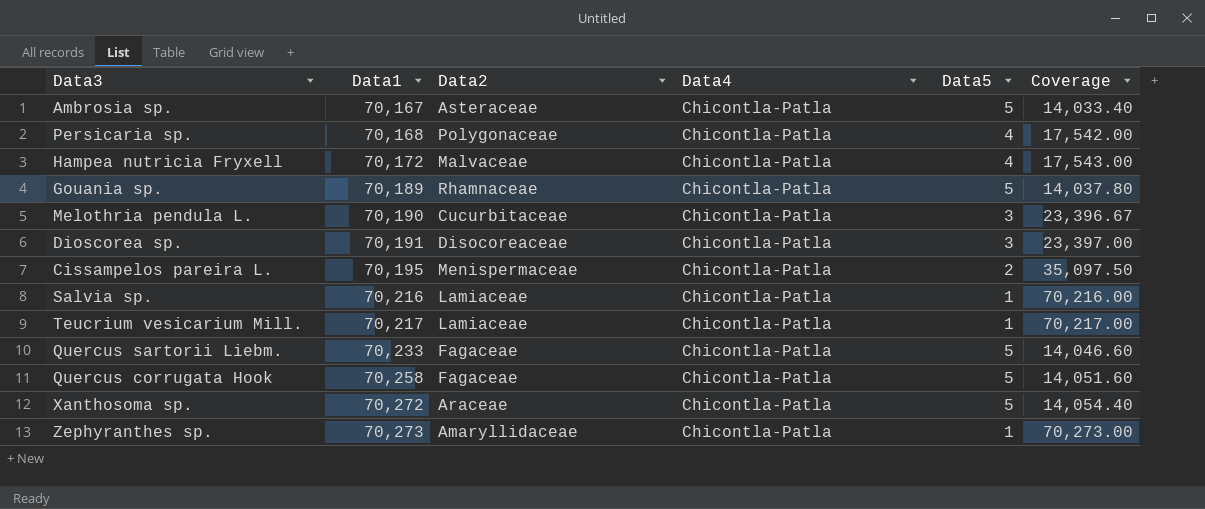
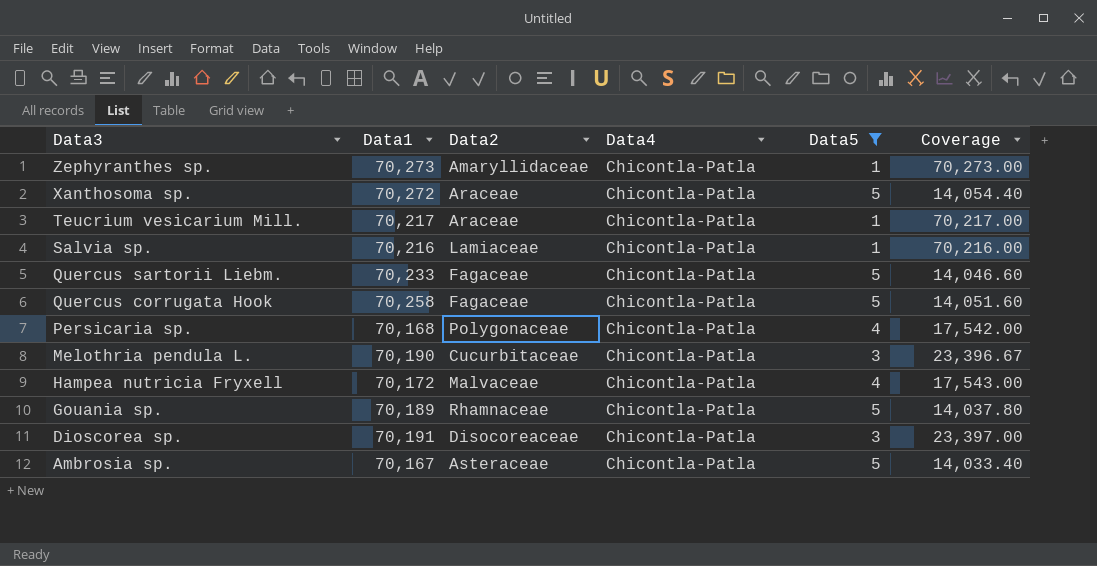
filter: none -> Data5 != 2
row order: Data1 ascending -> Data3 descending
Teucrium vesicarium Mill. | Data2: Lamiaceae -> Araceae

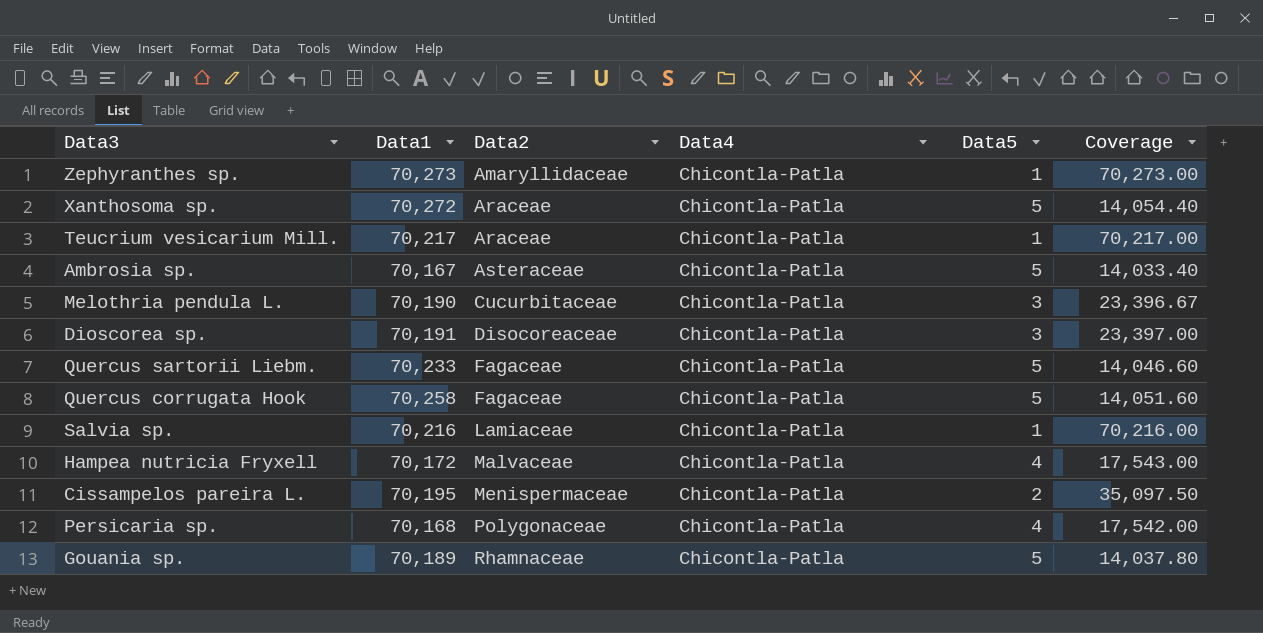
filter: Data5 != 2 -> none
row order: Data3 descending -> Data2 ascending

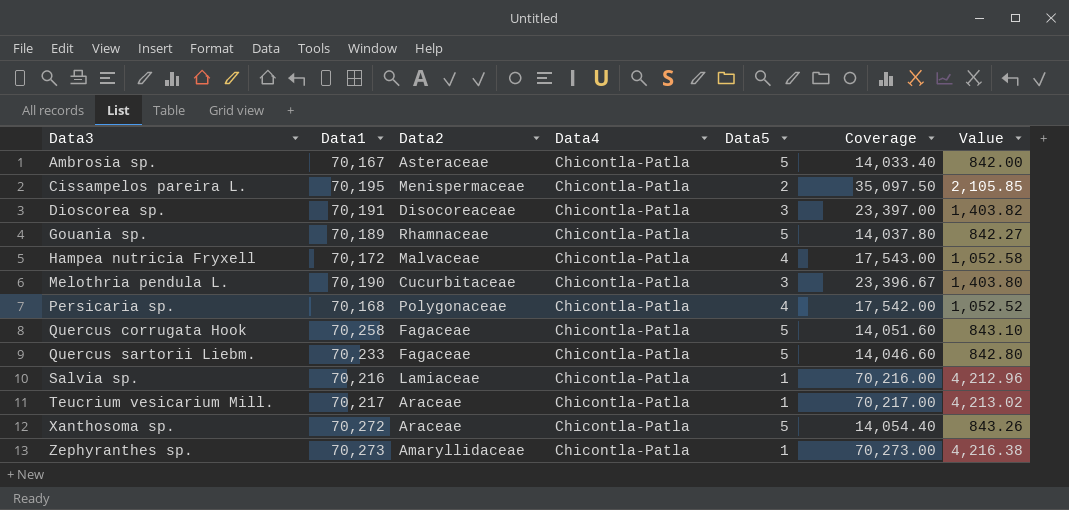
row order: Data2 ascending -> Data3 ascending
column Value | formula: none -> [Coverage] * 0.06

